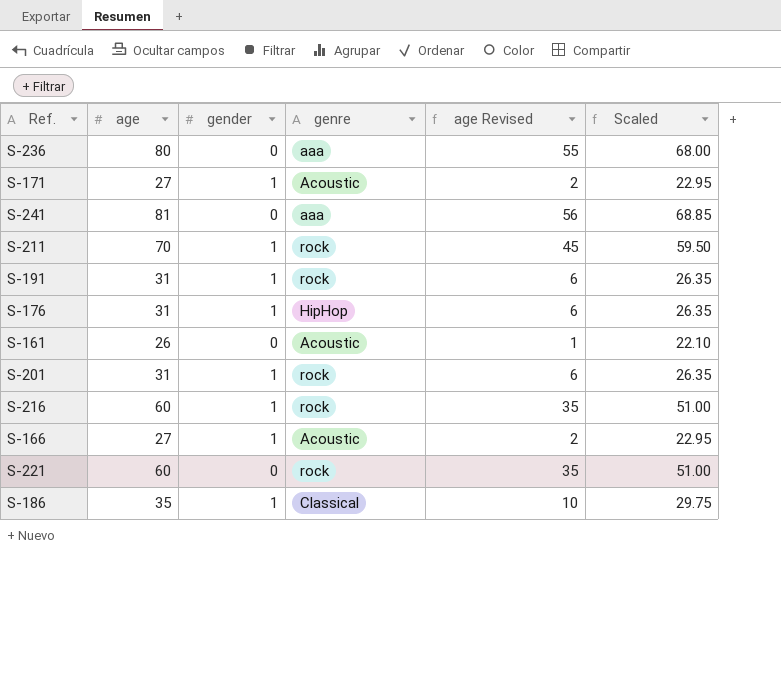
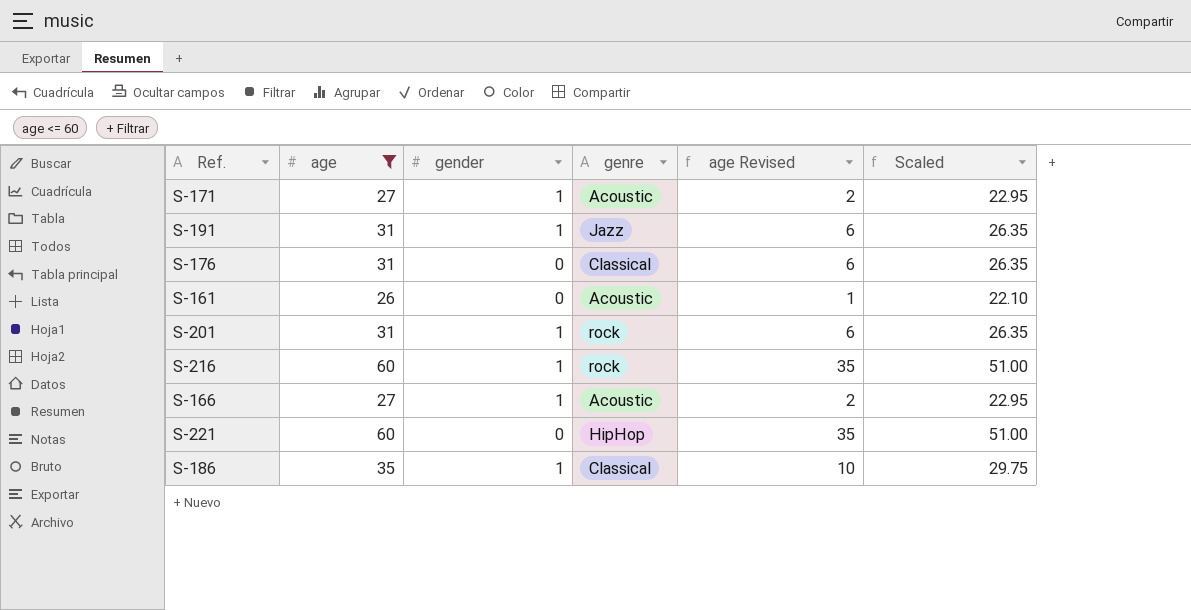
filter: none -> age <= 60
S-191 | genre: rock -> Jazz
S-176 | gender: 1 -> 0
S-176 | genre: HipHop -> Classical
S-221 | genre: rock -> HipHop

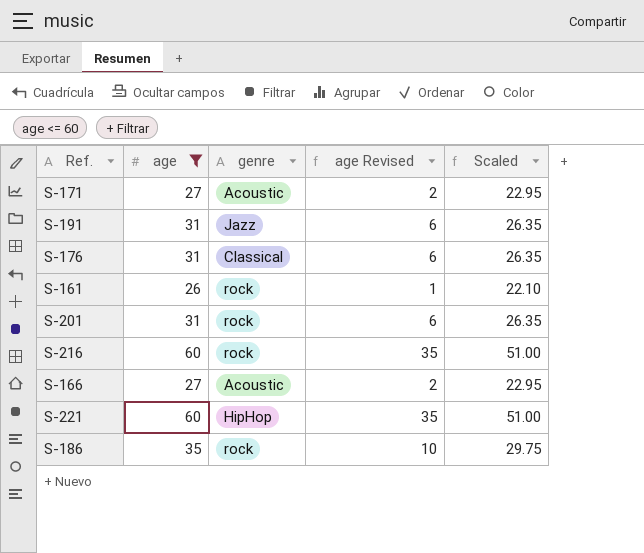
column gender | position: 3 -> none
S-161 | genre: Acoustic -> rock
S-186 | genre: Classical -> rock

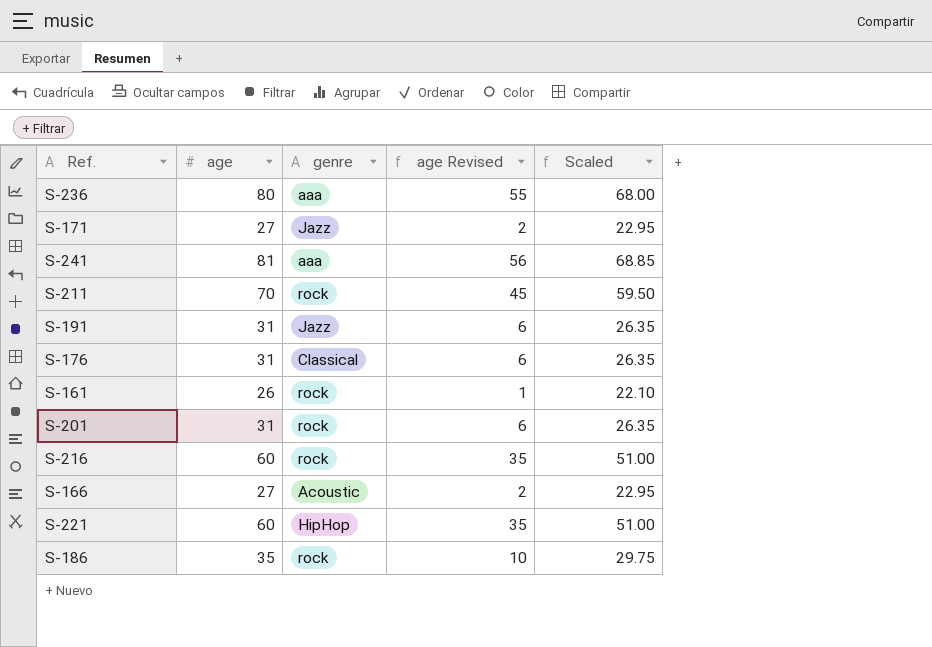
filter: age <= 60 -> none
S-171 | genre: Acoustic -> Jazz

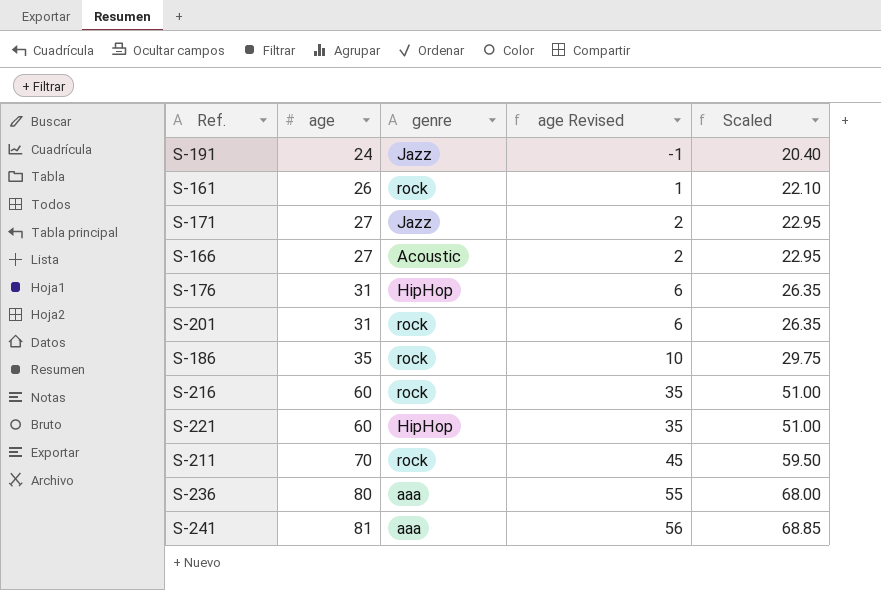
row order: none -> age ascending
S-191 | age: 31 -> 24
S-191 | age Revised: 6 -> -1
S-191 | Scaled: 26.35 -> 20.40
S-176 | genre: Classical -> HipHop

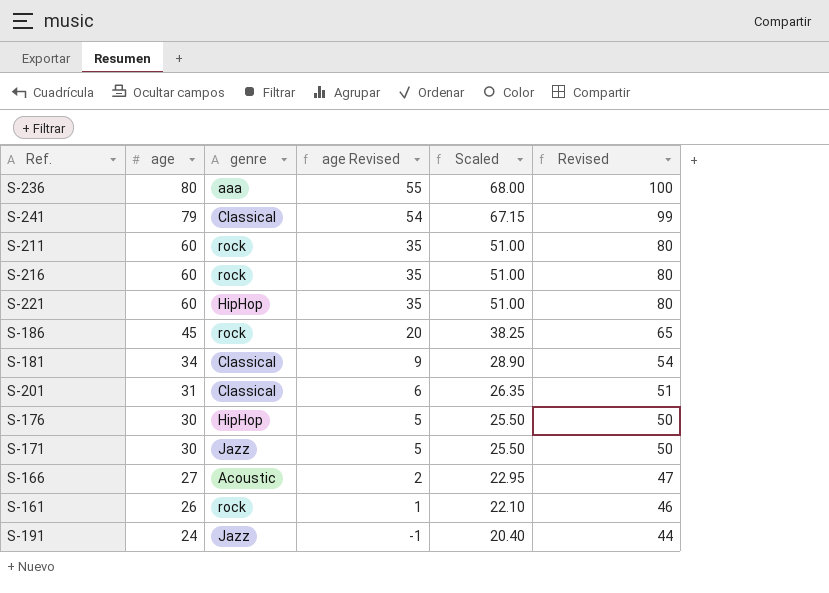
row order: age ascending -> age descending
column Revised | formula: none -> [age] + 20
S-241 | age: 81 -> 79
S-241 | genre: aaa -> Classical
S-241 | age Revised: 56 -> 54
S-241 | Scaled: 68.85 -> 67.15
S-211 | age: 70 -> 60
S-211 | age Revised: 45 -> 35
S-211 | Scaled: 59.50 -> 51.00
S-186 | age: 35 -> 45
S-186 | age Revised: 10 -> 20
S-186 | Scaled: 29.75 -> 38.25
row S-181: none -> 34 | Classical | 9 | 28.90 | 54
S-201 | genre: rock -> Classical
S-176 | age: 31 -> 30
S-176 | age Revised: 6 -> 5
S-176 | Scaled: 26.35 -> 25.50
S-171 | age: 27 -> 30
S-171 | age Revised: 2 -> 5
S-171 | Scaled: 22.95 -> 25.50

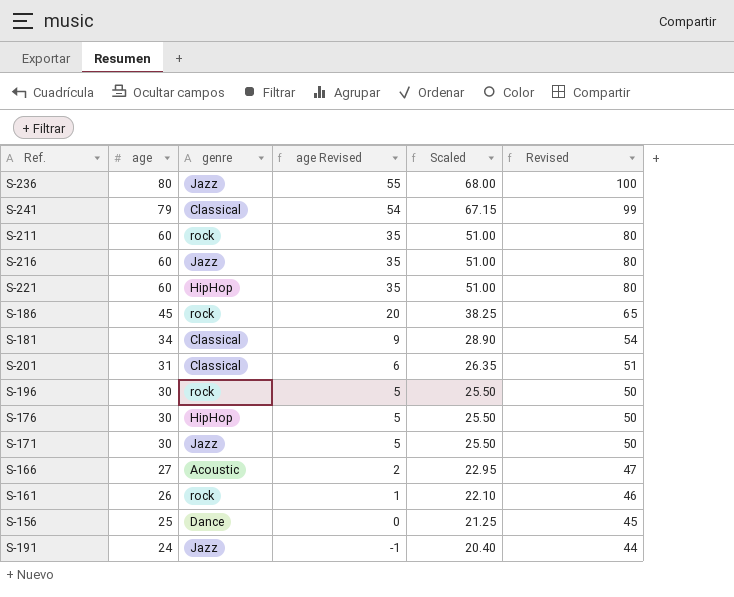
S-236 | genre: aaa -> Jazz
S-216 | genre: rock -> Jazz
row S-196: none -> 30 | rock | 5 | 25.50 | 50
row S-156: none -> 25 | Dance | 0 | 21.25 | 45

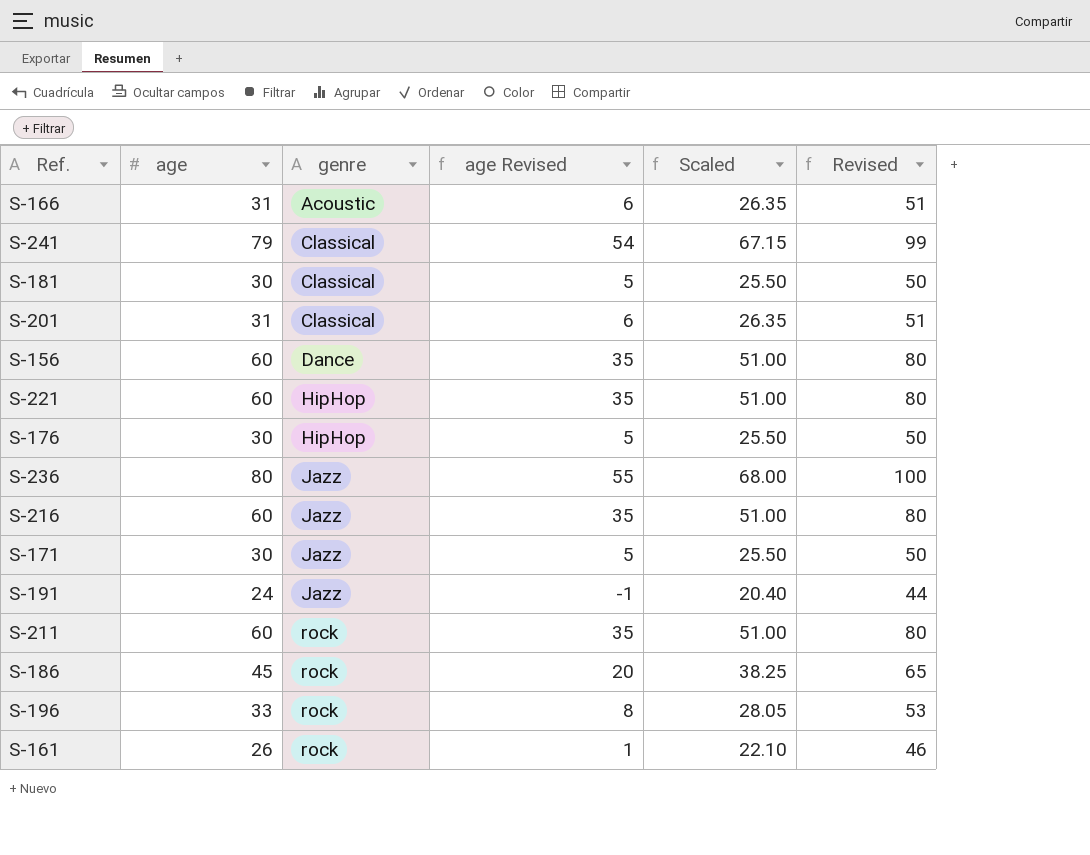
row order: age descending -> genre ascending
S-166 | age: 27 -> 31
S-166 | age Revised: 2 -> 6
S-166 | Scaled: 22.95 -> 26.35
S-166 | Revised: 47 -> 51
S-181 | age: 34 -> 30
S-181 | age Revised: 9 -> 5
S-181 | Scaled: 28.90 -> 25.50
S-181 | Revised: 54 -> 50
S-156 | age: 25 -> 60
S-156 | age Revised: 0 -> 35
S-156 | Scaled: 21.25 -> 51.00
S-156 | Revised: 45 -> 80
S-196 | age: 30 -> 33
S-196 | age Revised: 5 -> 8
S-196 | Scaled: 25.50 -> 28.05
S-196 | Revised: 50 -> 53

